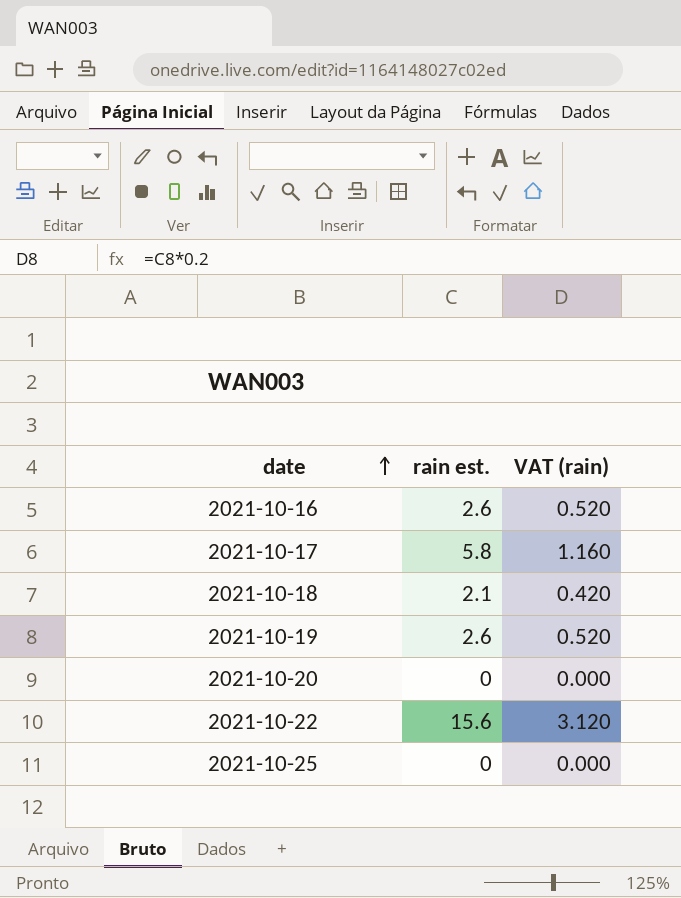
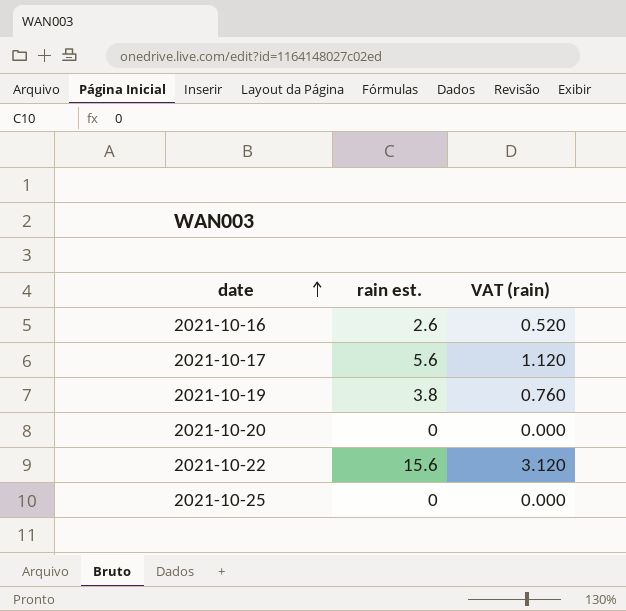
row 2021-10-18: 2.1 | 0.420 -> none
2021-10-17 | rain est.: 5.8 -> 5.6
2021-10-17 | VAT (rain): 1.160 -> 1.120
2021-10-19 | rain est.: 2.6 -> 3.8
2021-10-19 | VAT (rain): 0.520 -> 0.760

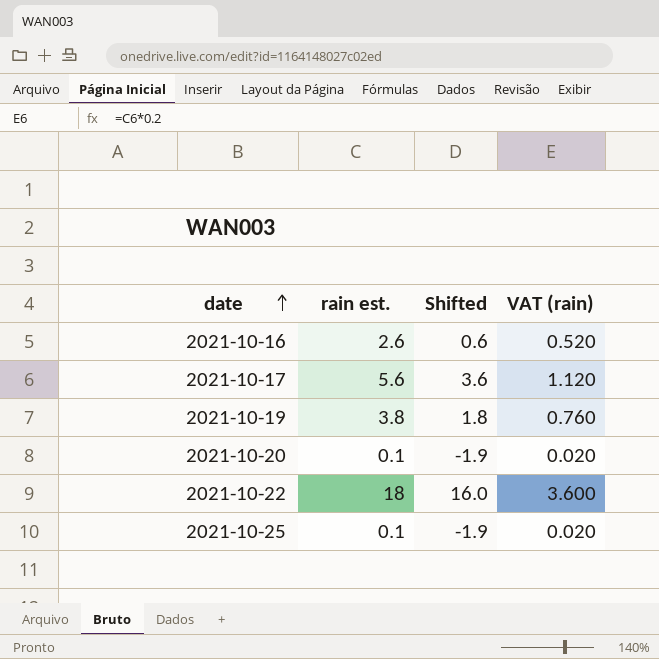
column Shifted | formula: none -> [rain est.] - 2
2021-10-20 | rain est.: 0 -> 0.1
2021-10-20 | VAT (rain): 0.000 -> 0.020
2021-10-22 | rain est.: 15.6 -> 18
2021-10-22 | VAT (rain): 3.120 -> 3.600
2021-10-25 | rain est.: 0 -> 0.1
2021-10-25 | VAT (rain): 0.000 -> 0.020

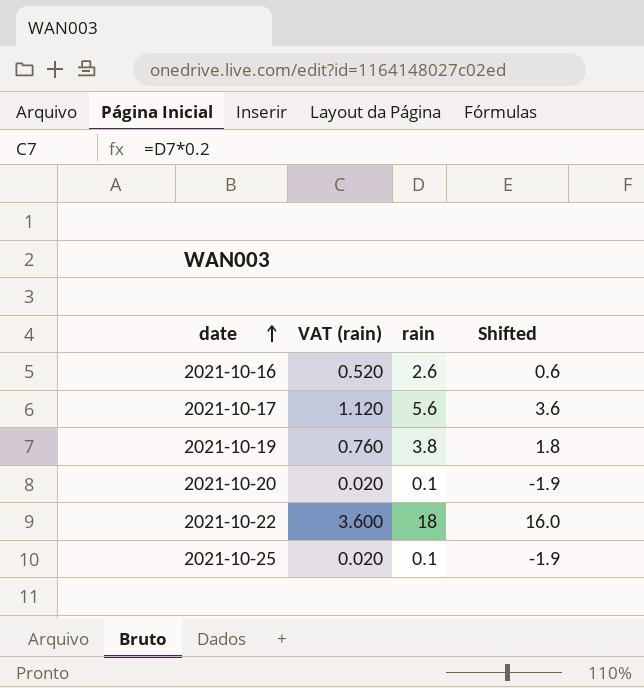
column VAT (rain) | position: 4 -> 2
column name: rain est. -> rain

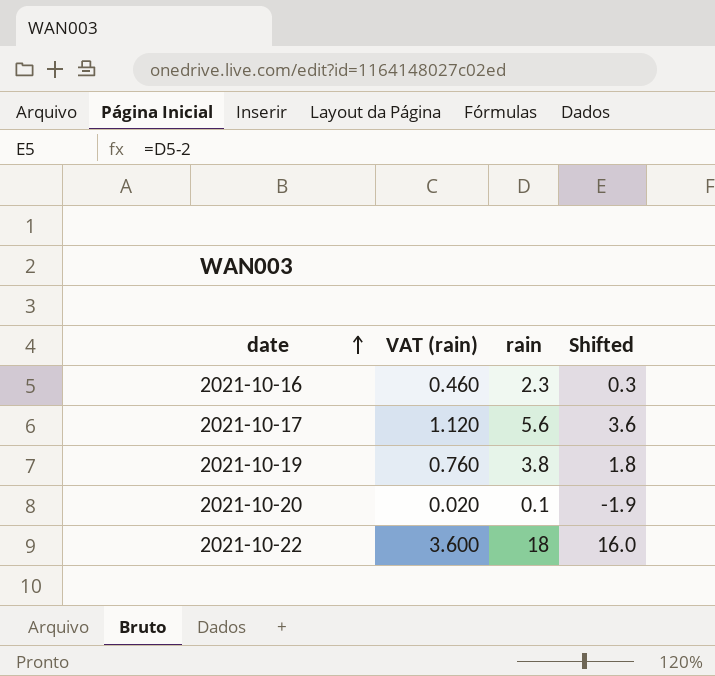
row 2021-10-25: 0.020 | 0.1 | -1.9 -> none
2021-10-16 | VAT (rain): 0.520 -> 0.460
2021-10-16 | rain: 2.6 -> 2.3
2021-10-16 | Shifted: 0.6 -> 0.3

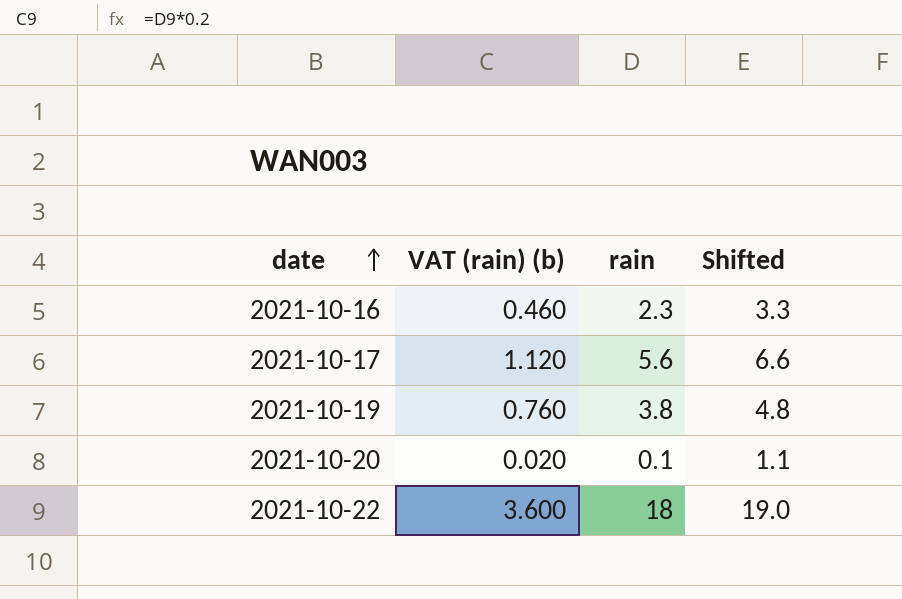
column name: VAT (rain) -> VAT (rain) (b)
column Shifted | formula: [rain] - 2 -> [rain] + 1

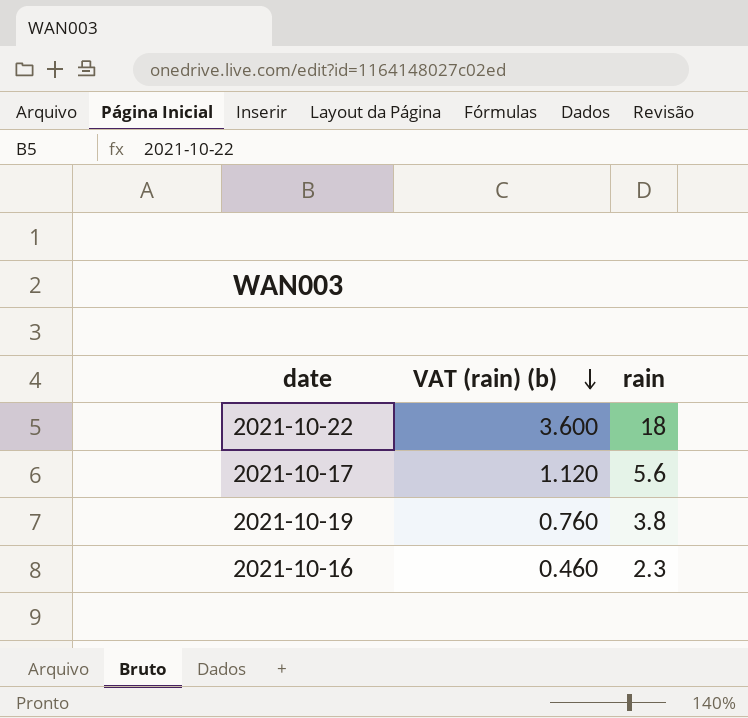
row order: date ascending -> VAT (rain) (b) descending
column Shifted | formula: [rain] + 1 -> none
row 2021-10-20: 0.020 | 0.1 | 1.1 -> none

